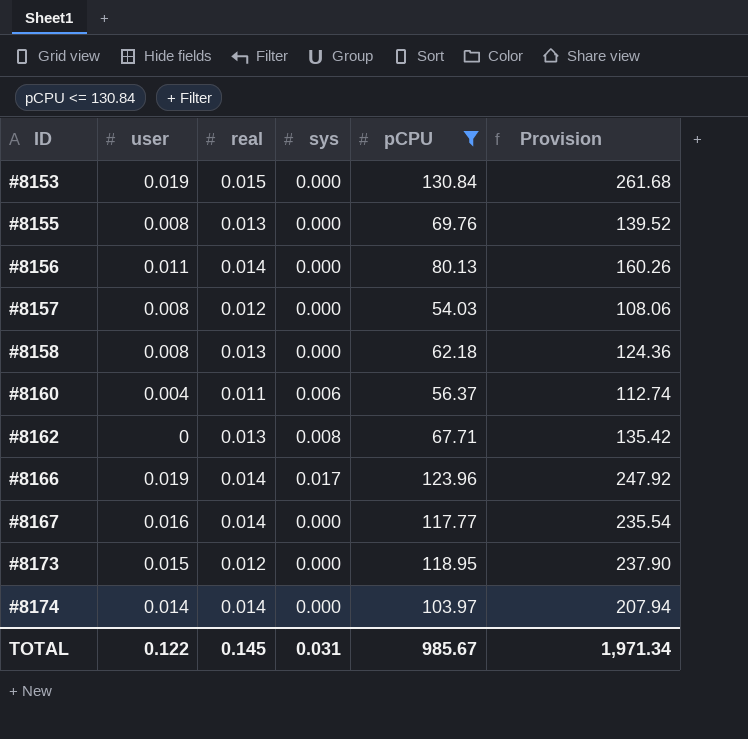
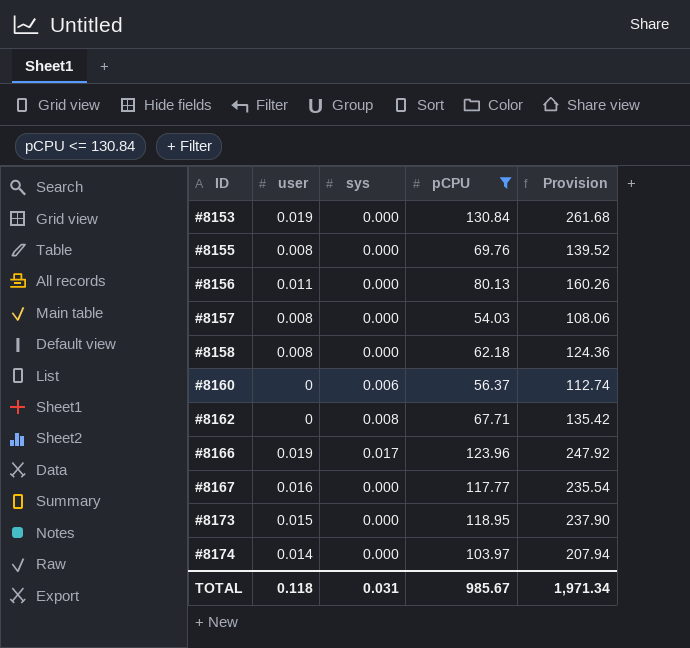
column real | position: 3 -> none
#8160 | user: 0.004 -> 0
TOTAL | user: 0.122 -> 0.118

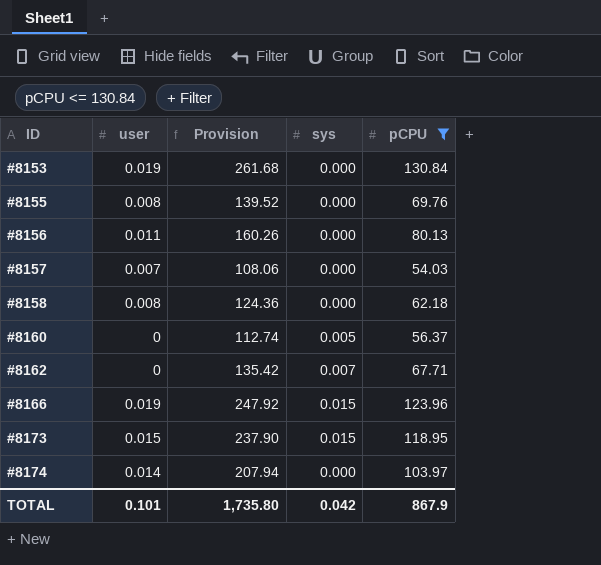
column Provision | position: 5 -> 3
row #8167: 0.016 | 0.000 | 117.77 | 235.54 -> none
#8157 | user: 0.008 -> 0.007
#8160 | sys: 0.006 -> 0.005
#8162 | sys: 0.008 -> 0.007
#8166 | sys: 0.017 -> 0.015
#8173 | sys: 0.000 -> 0.015
TOTAL | user: 0.118 -> 0.101
TOTAL | Provision: 1,971.34 -> 1,735.80
TOTAL | sys: 0.031 -> 0.042
TOTAL | pCPU: 985.67 -> 867.9

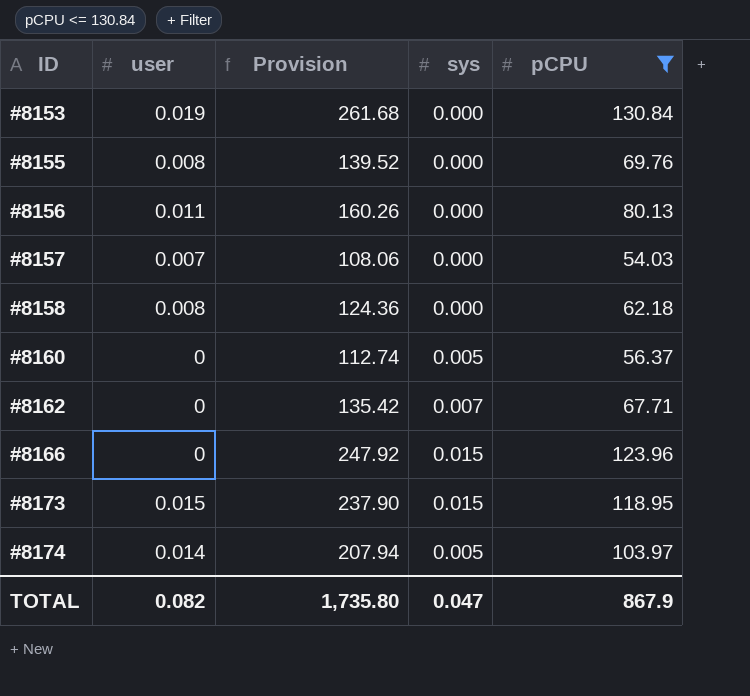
#8166 | user: 0.019 -> 0
#8174 | sys: 0.000 -> 0.005
TOTAL | user: 0.101 -> 0.082
TOTAL | sys: 0.042 -> 0.047

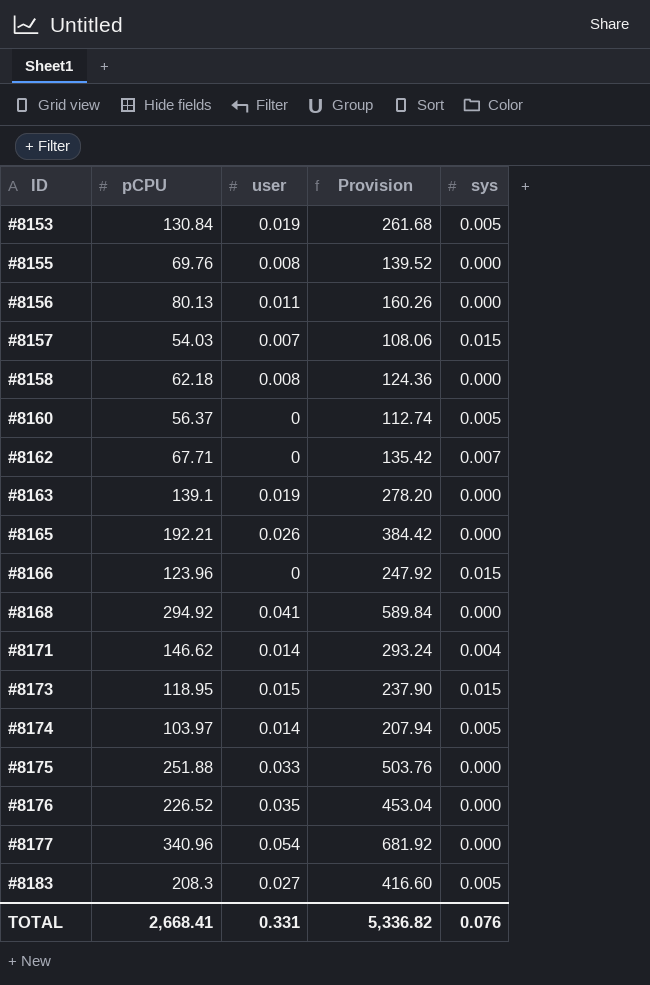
filter: pCPU <= 130.84 -> none
column pCPU | position: 5 -> 2
#8153 | sys: 0.000 -> 0.005
#8157 | sys: 0.000 -> 0.015
TOTAL | pCPU: 867.9 -> 2,668.41
TOTAL | user: 0.082 -> 0.331
TOTAL | Provision: 1,735.80 -> 5,336.82
TOTAL | sys: 0.047 -> 0.076

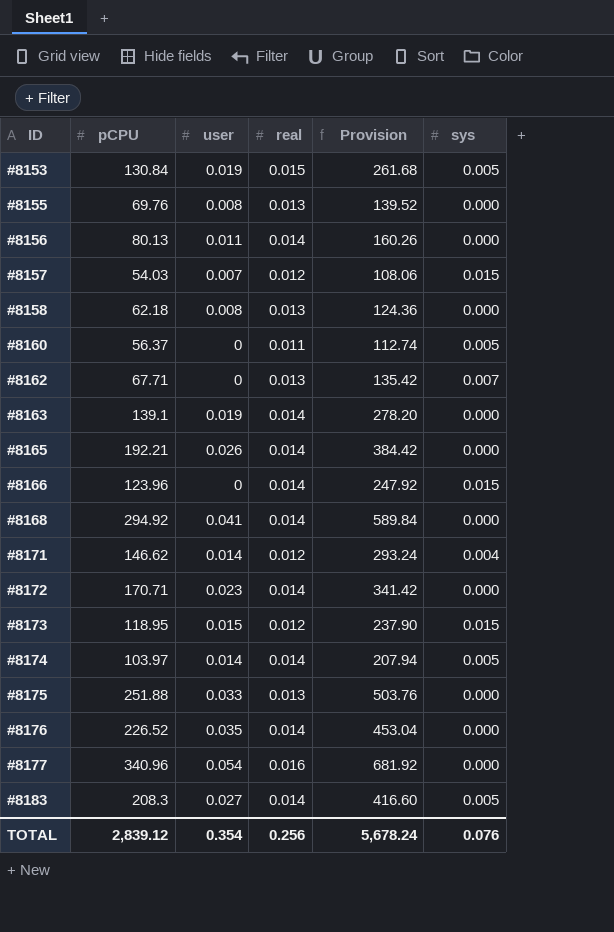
column real | position: none -> 4
row #8172: none -> 170.71 | 0.023 | 0.014 | 341.42 | 0.000
TOTAL | pCPU: 2,668.41 -> 2,839.12
TOTAL | user: 0.331 -> 0.354
TOTAL | Provision: 5,336.82 -> 5,678.24

